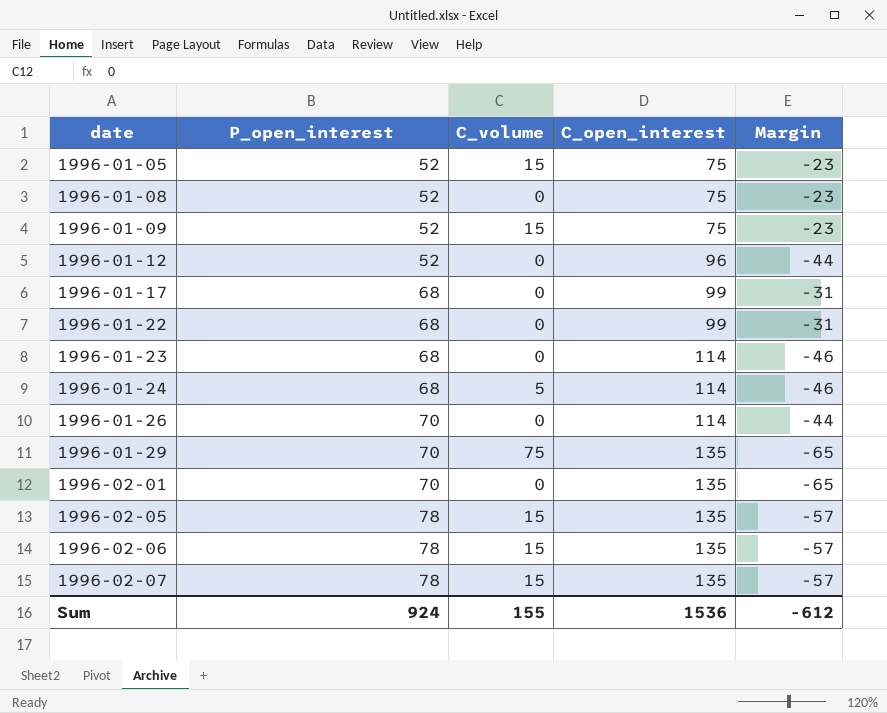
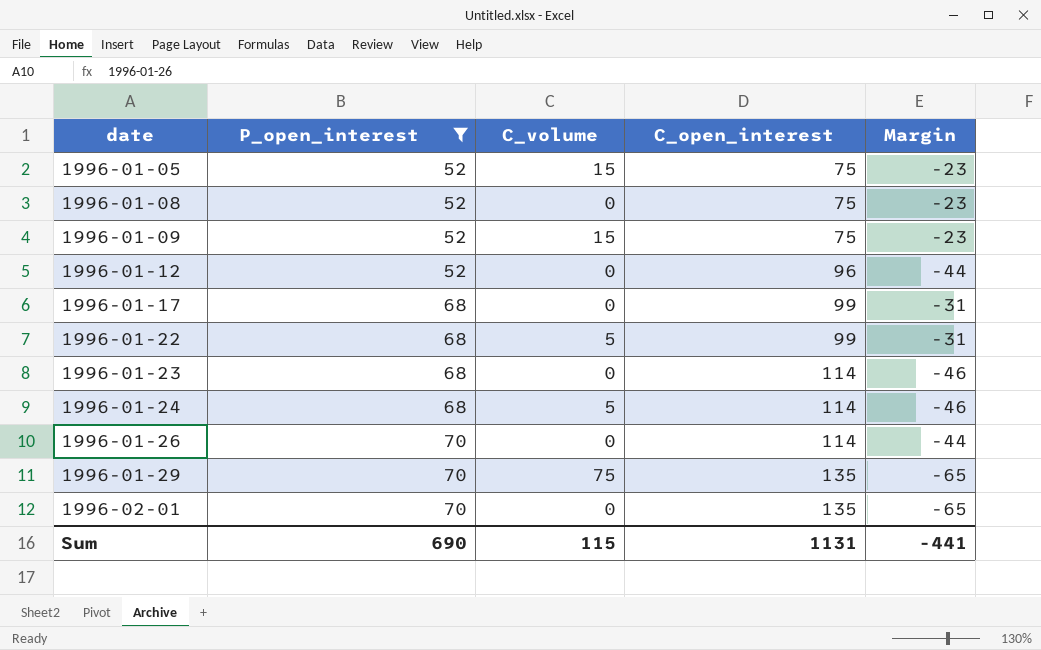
filter: none -> P_open_interest != 78
1996-01-22 | C_volume: 0 -> 5
Sum | P_open_interest: 924 -> 690
Sum | C_volume: 155 -> 115
Sum | C_open_interest: 1536 -> 1131
Sum | Margin: -612 -> -441

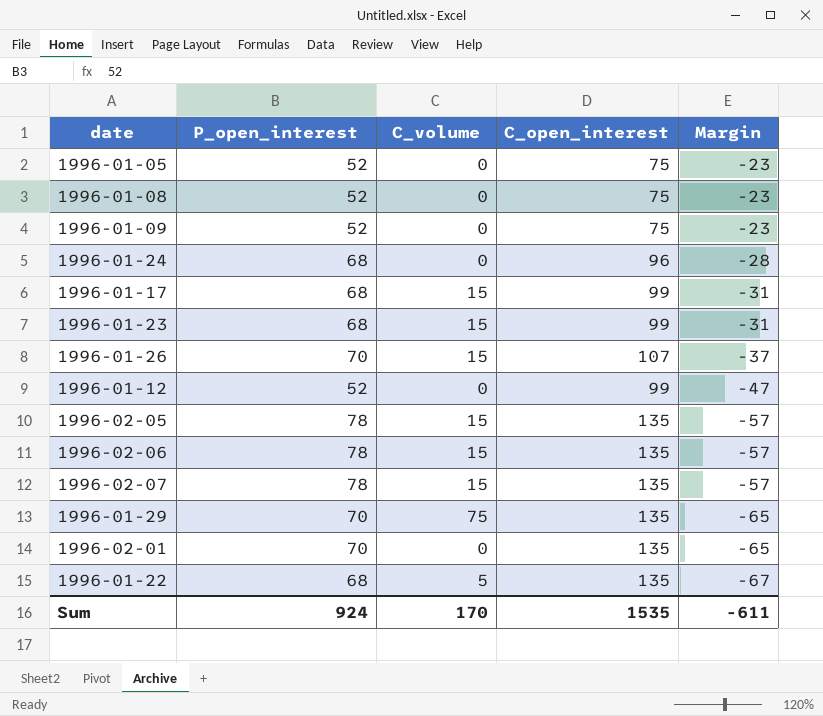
filter: P_open_interest != 78 -> none
row order: date ascending -> Margin descending
1996-01-05 | C_volume: 15 -> 0
1996-01-09 | C_volume: 15 -> 0
1996-01-24 | C_volume: 5 -> 0
1996-01-24 | C_open_interest: 114 -> 96
1996-01-24 | Margin: -46 -> -28
1996-01-17 | C_volume: 0 -> 15
1996-01-23 | C_volume: 0 -> 15
1996-01-23 | C_open_interest: 114 -> 99
1996-01-23 | Margin: -46 -> -31
1996-01-26 | C_volume: 0 -> 15
1996-01-26 | C_open_interest: 114 -> 107
1996-01-26 | Margin: -44 -> -37
1996-01-12 | C_open_interest: 96 -> 99
1996-01-12 | Margin: -44 -> -47
1996-01-22 | C_open_interest: 99 -> 135
1996-01-22 | Margin: -31 -> -67
Sum | P_open_interest: 690 -> 924
Sum | C_volume: 115 -> 170
Sum | C_open_interest: 1131 -> 1535
Sum | Margin: -441 -> -611

